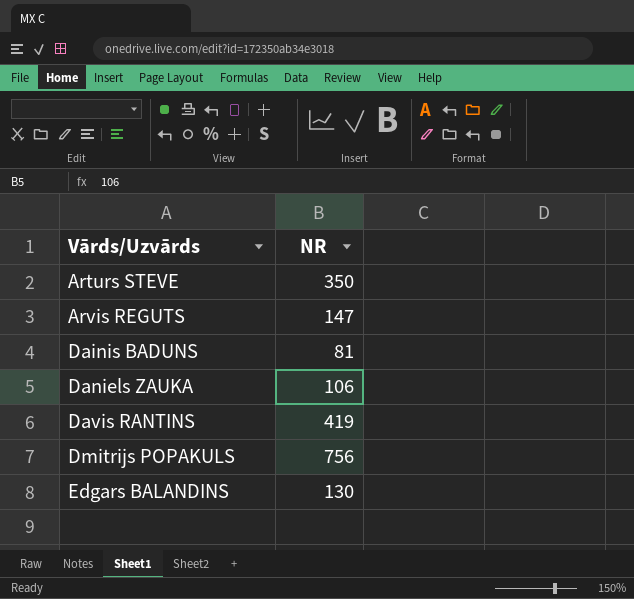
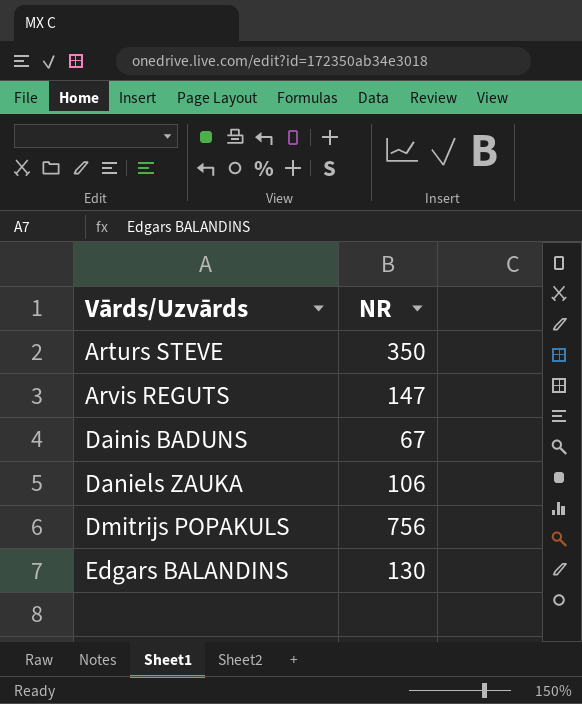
row Davis RANTINS: 419 -> none
Dainis BADUNS | NR: 81 -> 67

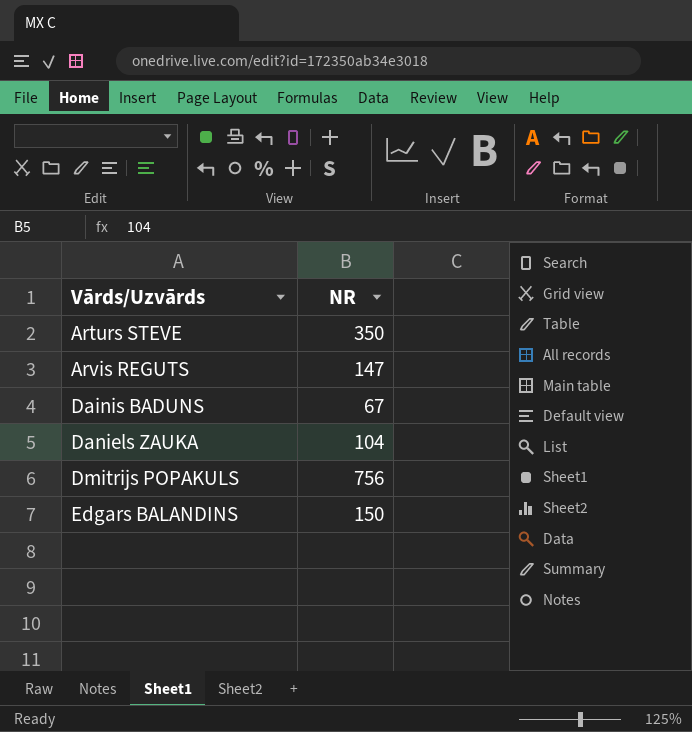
Daniels ZAUKA | NR: 106 -> 104
Edgars BALANDINS | NR: 130 -> 150

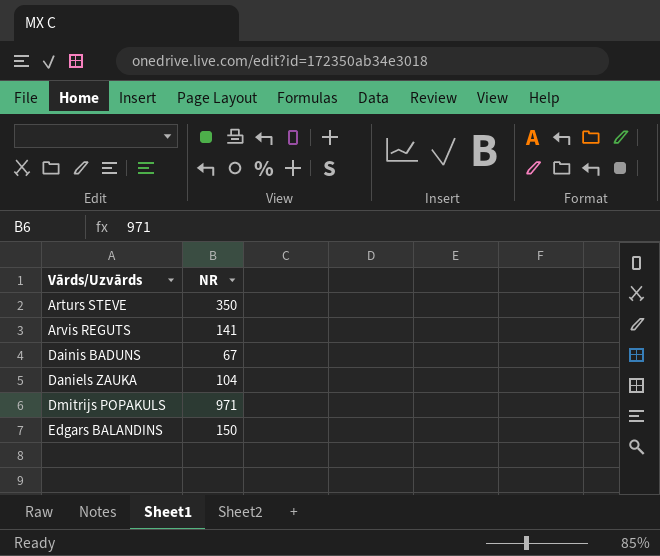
Arvis REGUTS | NR: 147 -> 141
Dmitrijs POPAKULS | NR: 756 -> 971

